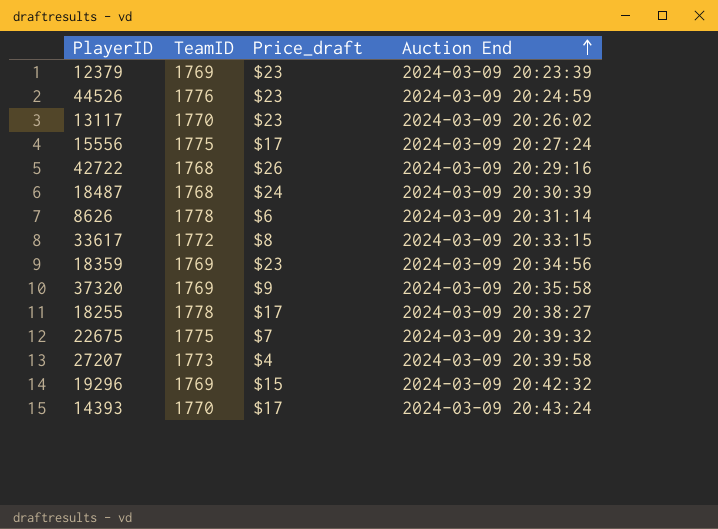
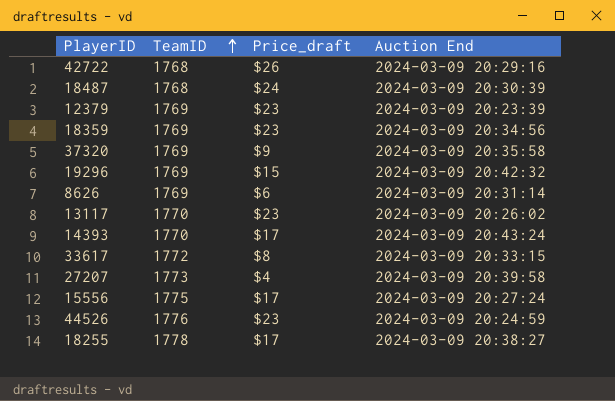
row order: Auction End ascending -> TeamID ascending
row 22675: 1775 | $7 | 2024-03-09 20:39:32 -> none
8626 | TeamID: 1778 -> 1769

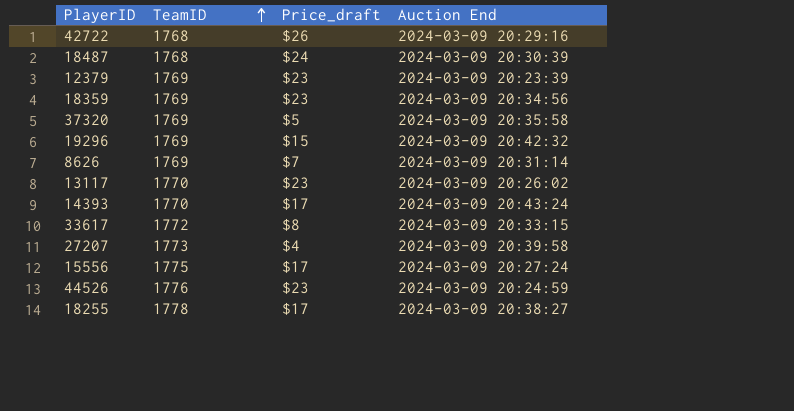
37320 | Price_draft: $9 -> $5
8626 | Price_draft: $6 -> $7

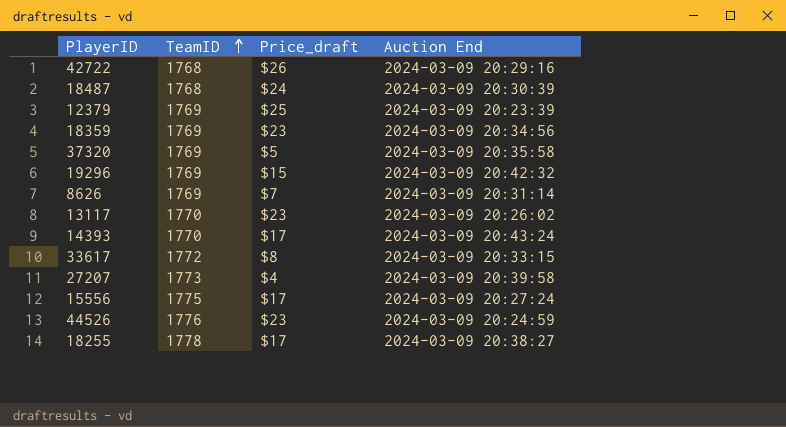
12379 | Price_draft: $23 -> $25

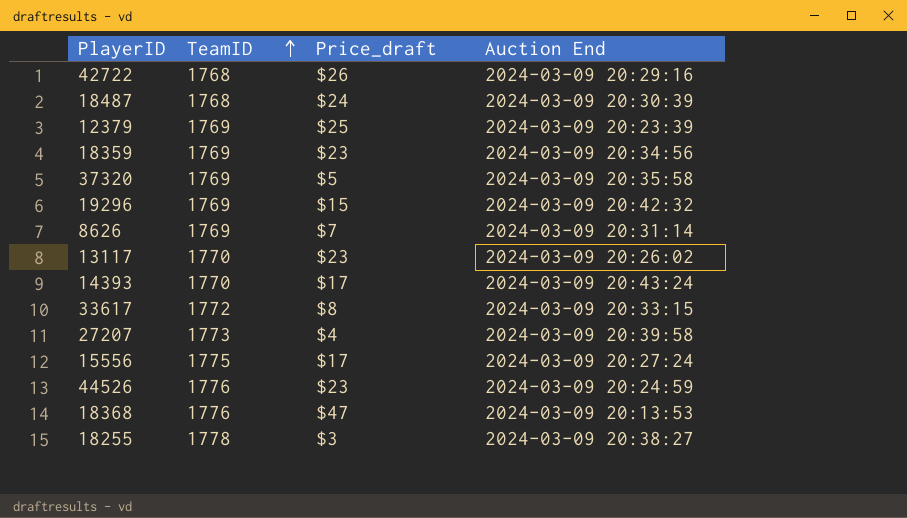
row 18368: none -> 1776 | $47 | 2024-03-09 20:13:53
18255 | Price_draft: $17 -> $3

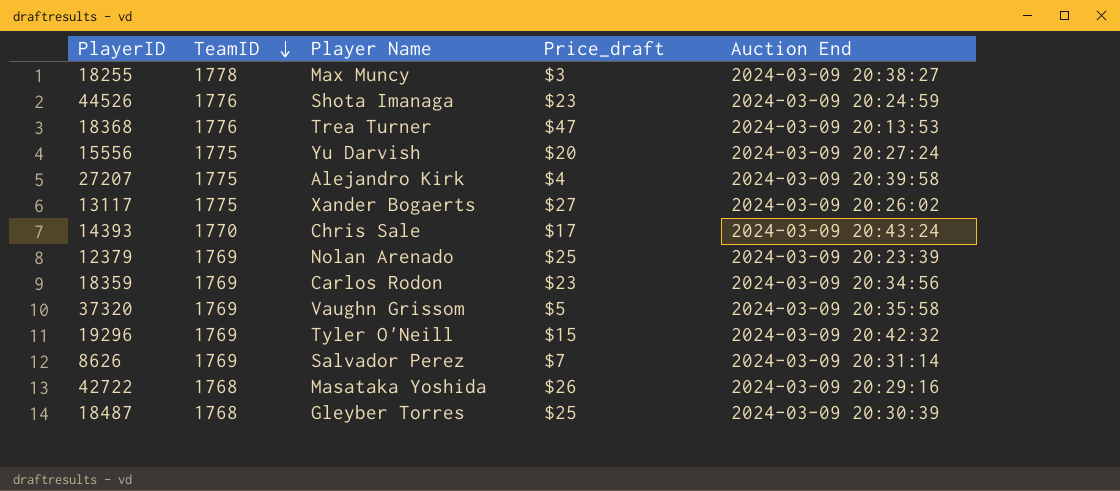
row order: TeamID ascending -> TeamID descending
column Player Name | position: none -> 3
row 33617: 1772 | $8 | 2024-03-09 20:33:15 -> none
15556 | Price_draft: $17 -> $20
27207 | TeamID: 1773 -> 1775
13117 | TeamID: 1770 -> 1775
13117 | Price_draft: $23 -> $27
18487 | Price_draft: $24 -> $25

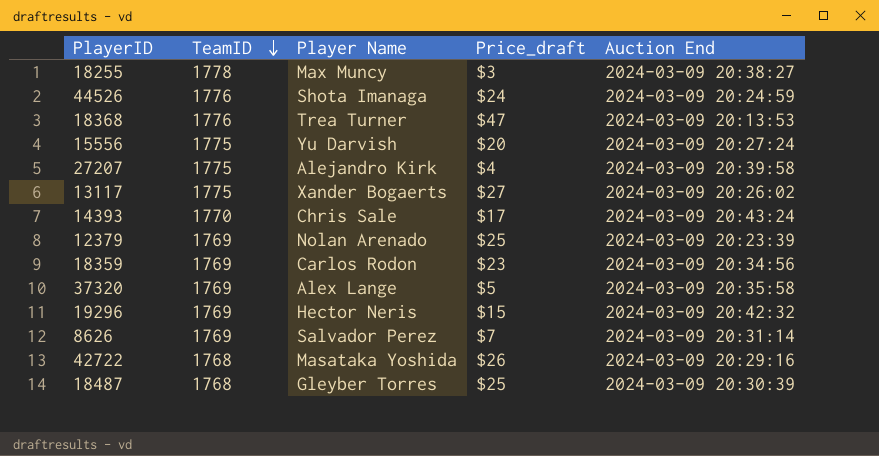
44526 | Price_draft: $23 -> $24
37320 | Player Name: Vaughn Grissom -> Alex Lange
19296 | Player Name: Tyler O'Neill -> Hector Neris

